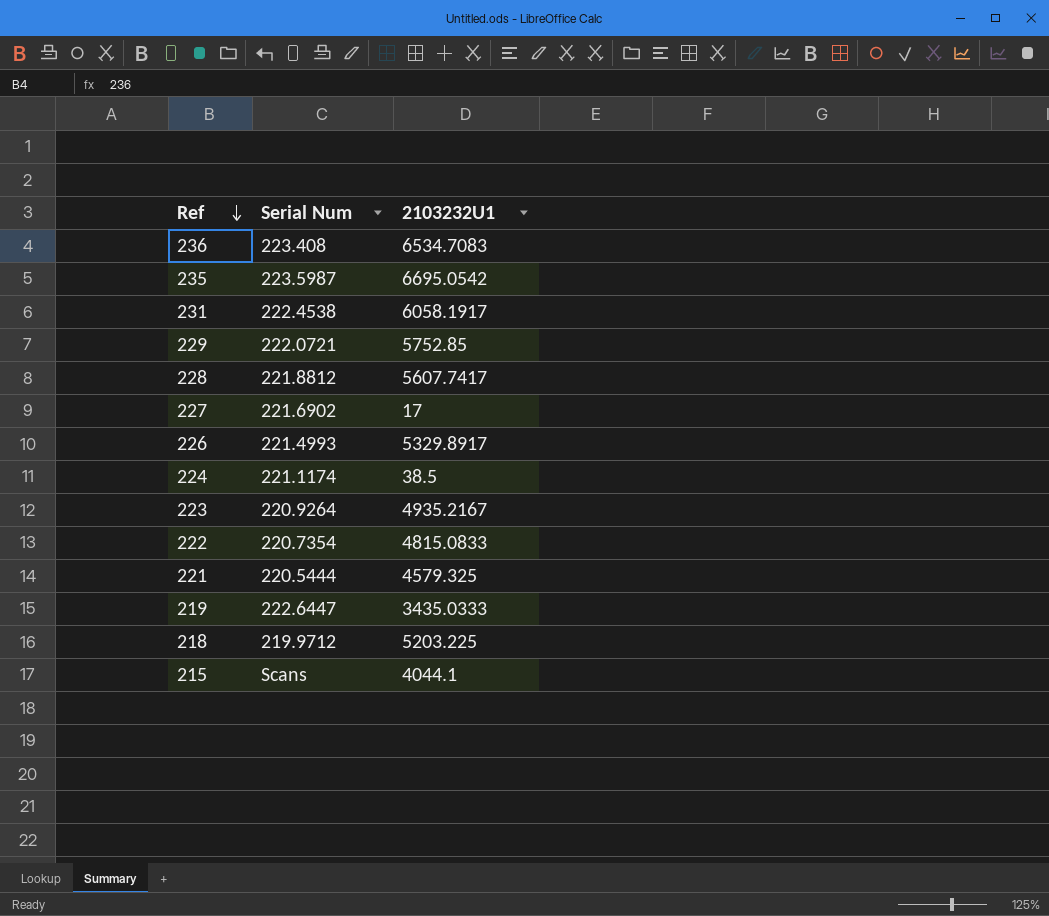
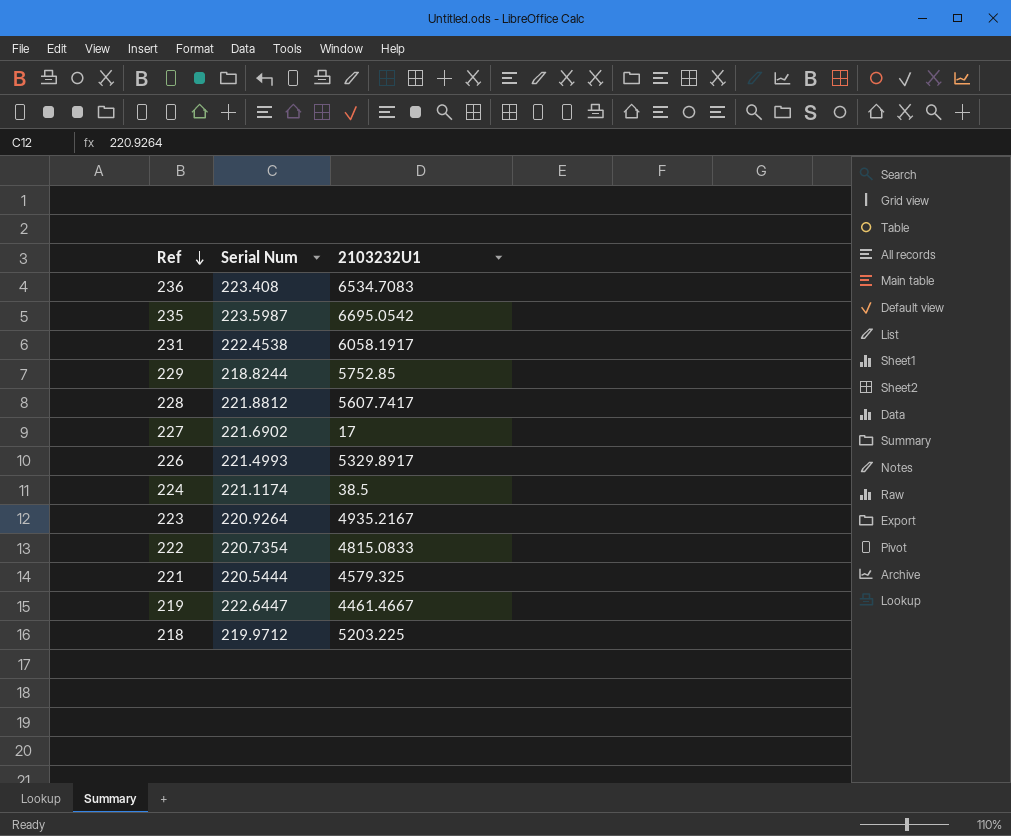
row 215: Scans | 4044.1 -> none
229 | Serial Num: 222.0721 -> 218.8244
219 | 2103232U1: 3435.0333 -> 4461.4667

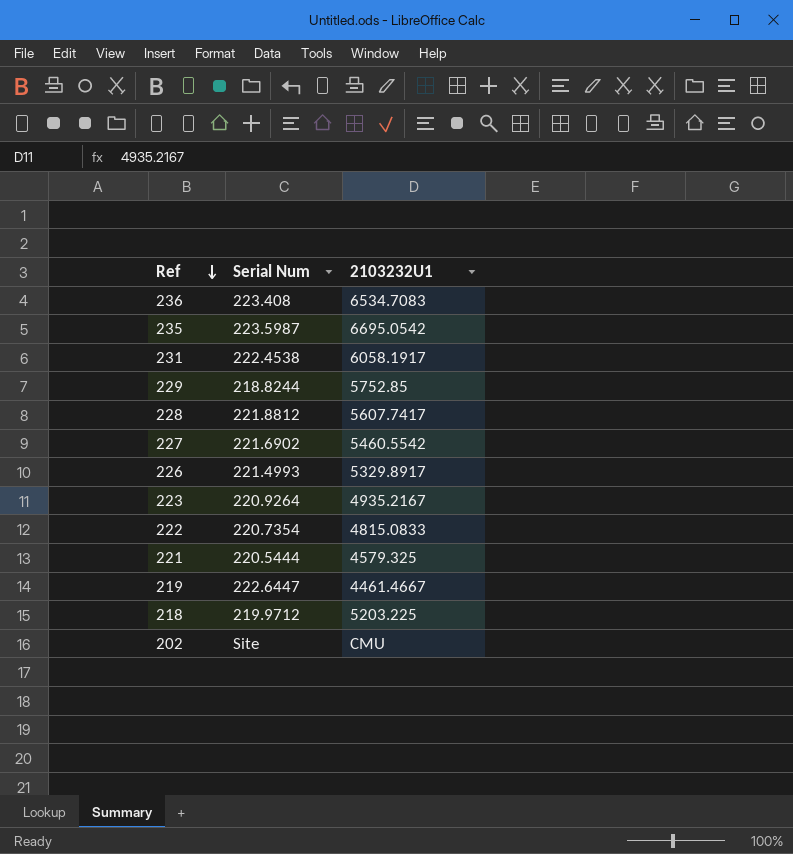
row 224: 221.1174 | 38.5 -> none
227 | 2103232U1: 17 -> 5460.5542
row 202: none -> Site | CMU

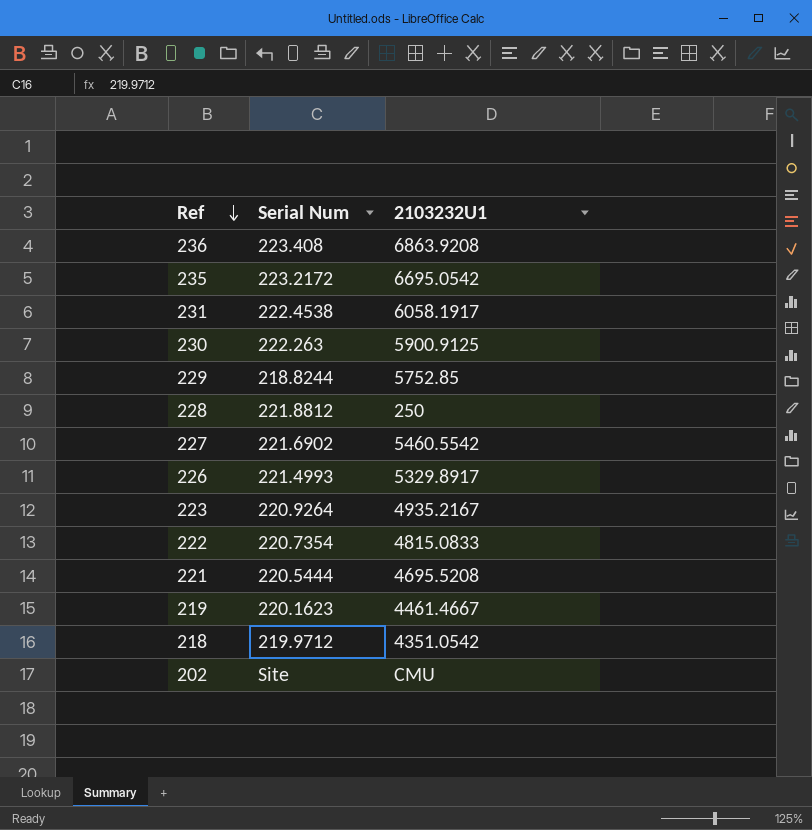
236 | 2103232U1: 6534.7083 -> 6863.9208
235 | Serial Num: 223.5987 -> 223.2172
row 230: none -> 222.263 | 5900.9125
228 | 2103232U1: 5607.7417 -> 250
221 | 2103232U1: 4579.325 -> 4695.5208
219 | Serial Num: 222.6447 -> 220.1623
218 | 2103232U1: 5203.225 -> 4351.0542

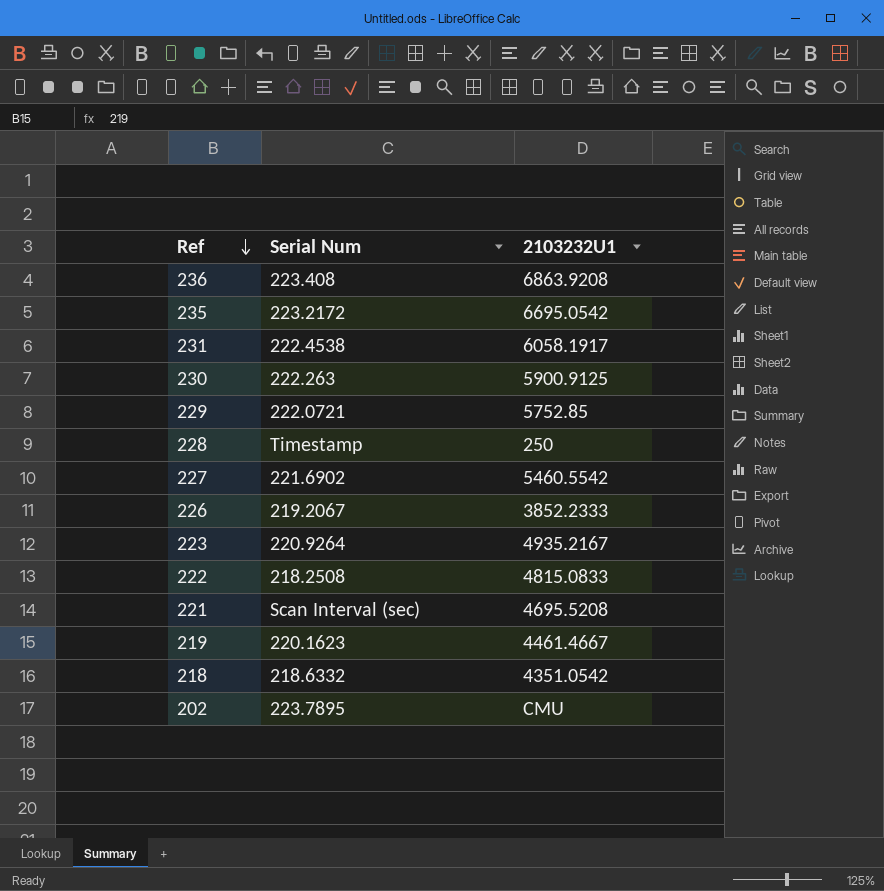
229 | Serial Num: 218.8244 -> 222.0721
228 | Serial Num: 221.8812 -> Timestamp
226 | Serial Num: 221.4993 -> 219.2067
226 | 2103232U1: 5329.8917 -> 3852.2333
222 | Serial Num: 220.7354 -> 218.2508
221 | Serial Num: 220.5444 -> Scan Interval (sec)
218 | Serial Num: 219.9712 -> 218.6332
202 | Serial Num: Site -> 223.7895

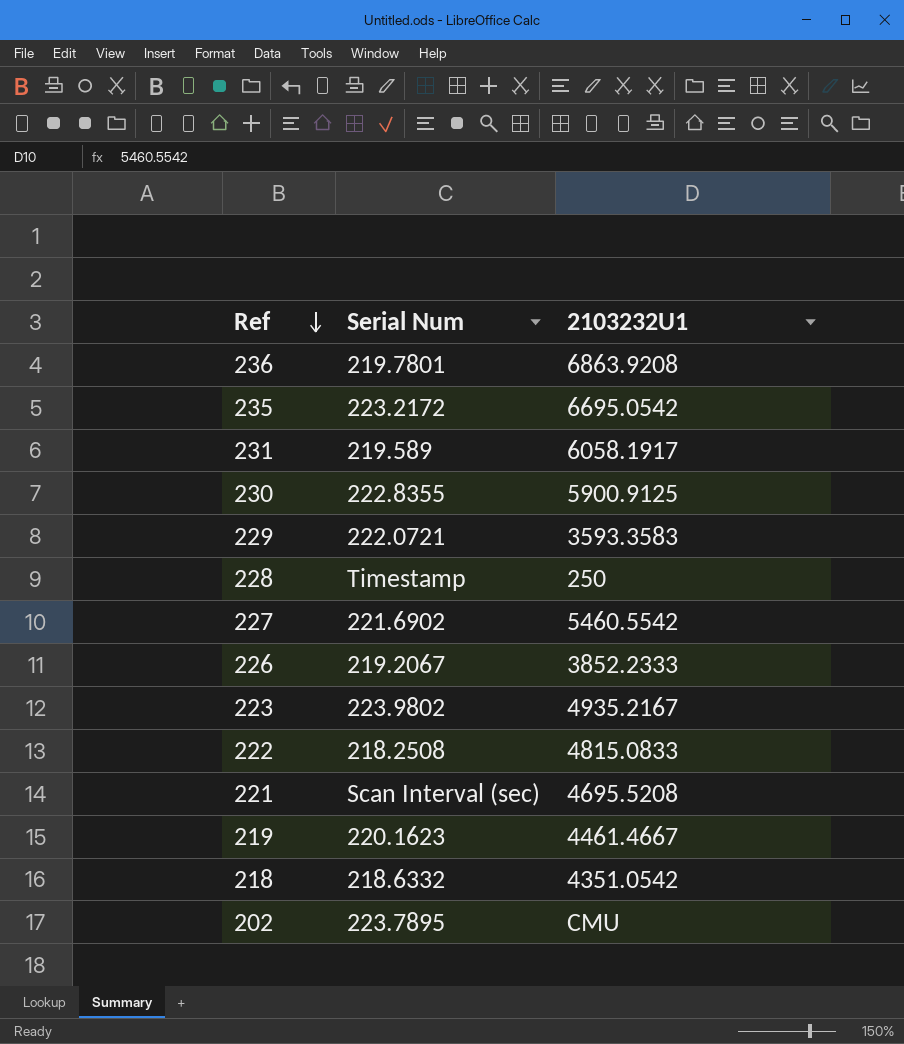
236 | Serial Num: 223.408 -> 219.7801
231 | Serial Num: 222.4538 -> 219.589
230 | Serial Num: 222.263 -> 222.8355
229 | 2103232U1: 5752.85 -> 3593.3583
223 | Serial Num: 220.9264 -> 223.9802

